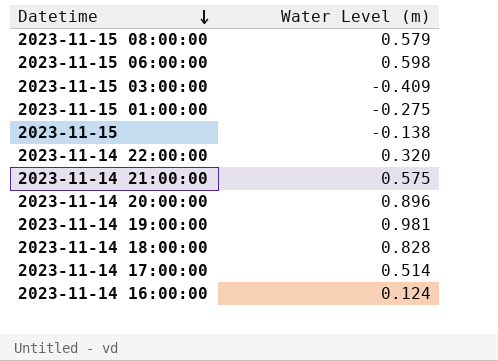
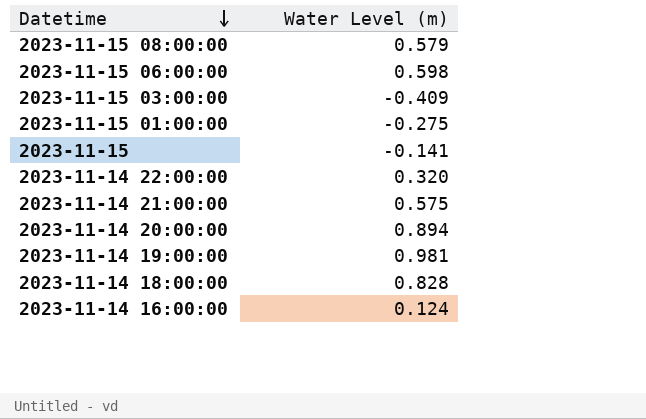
row 2023-11-14 17:00:00: 0.514 -> none
2023-11-15 | Water Level (m): -0.138 -> -0.141
2023-11-14 20:00:00 | Water Level (m): 0.896 -> 0.894

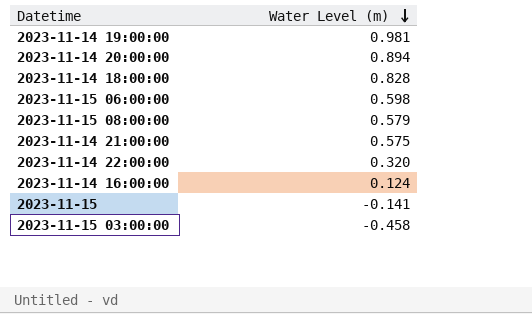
row order: Datetime descending -> Water Level (m) descending
row 2023-11-15 01:00:00: -0.275 -> none
2023-11-15 03:00:00 | Water Level (m): -0.409 -> -0.458

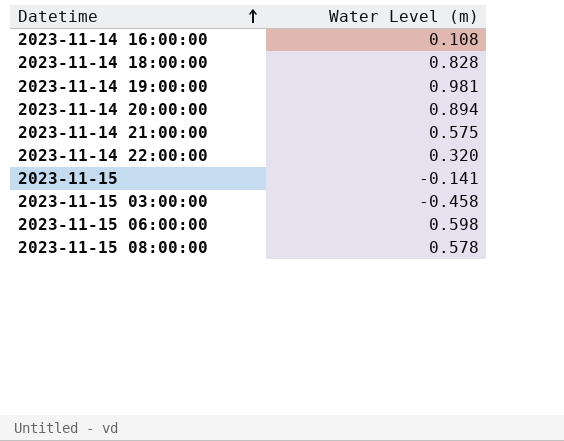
row order: Water Level (m) descending -> Datetime ascending
2023-11-14 16:00:00 | Water Level (m): 0.124 -> 0.108
2023-11-15 08:00:00 | Water Level (m): 0.579 -> 0.578

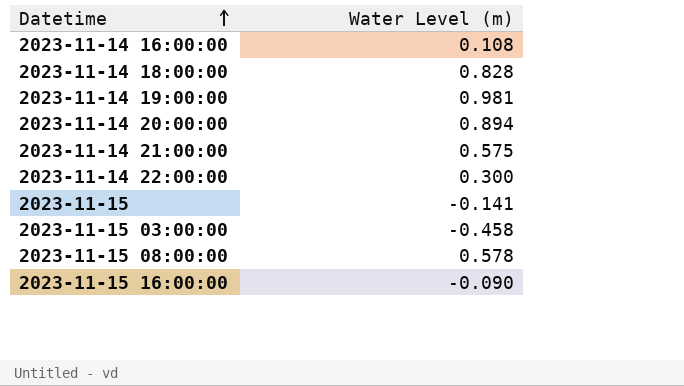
row 2023-11-15 06:00:00: 0.598 -> none
2023-11-14 22:00:00 | Water Level (m): 0.320 -> 0.300
row 2023-11-15 16:00:00: none -> -0.090

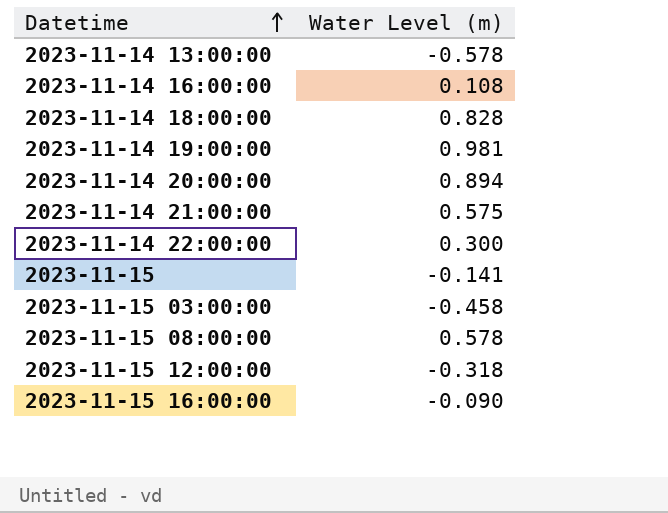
row 2023-11-14 13:00:00: none -> -0.578
row 2023-11-15 12:00:00: none -> -0.318

